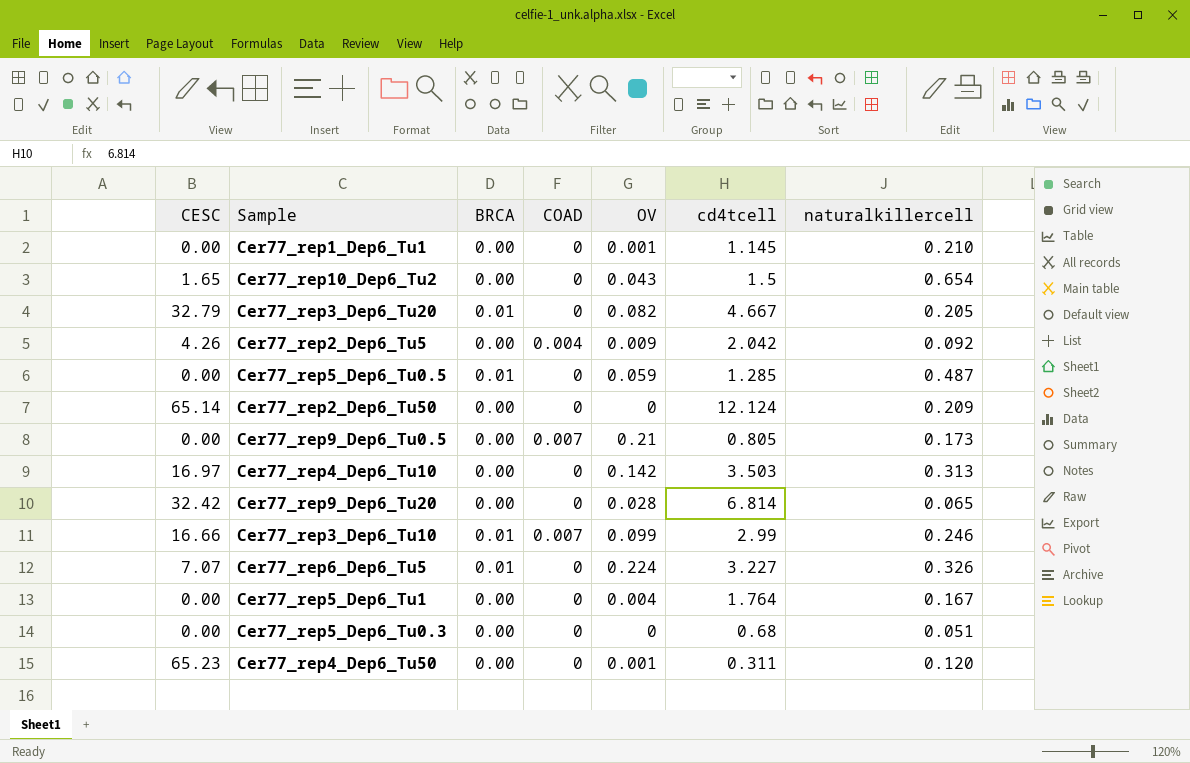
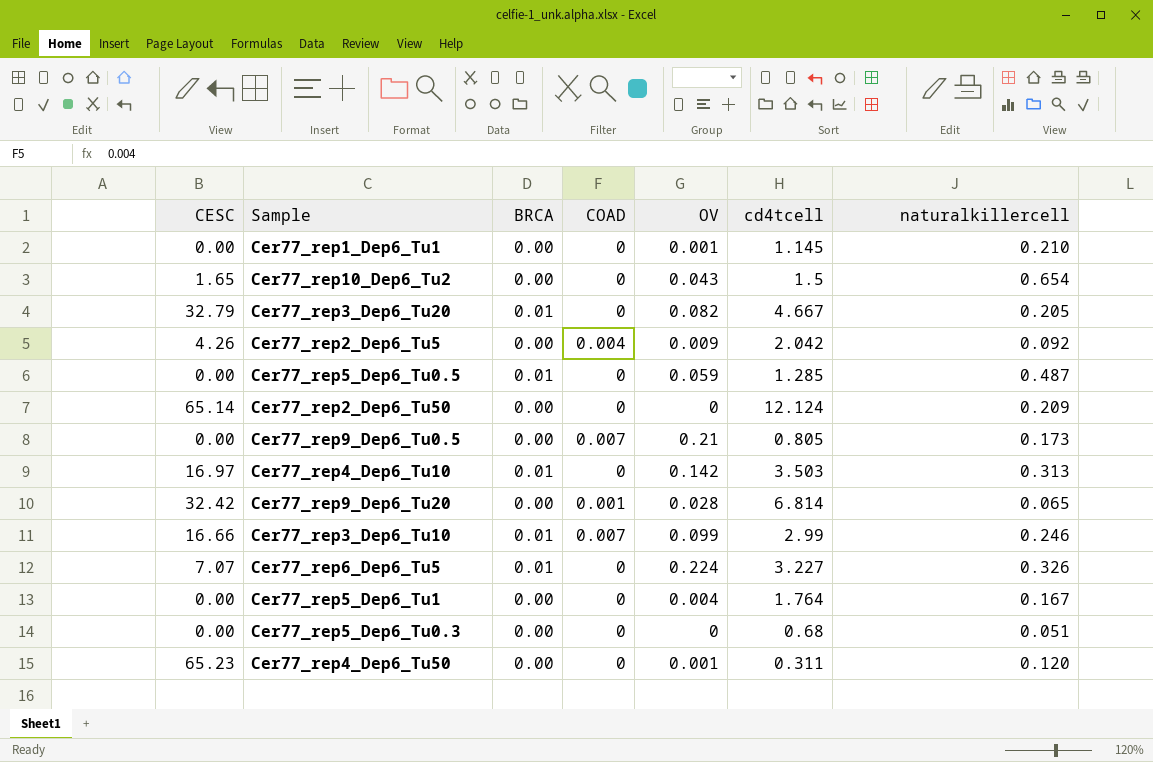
Cer77_rep4_Dep6_Tu10 | BRCA: 0.00 -> 0.01
Cer77_rep9_Dep6_Tu20 | COAD: 0 -> 0.001

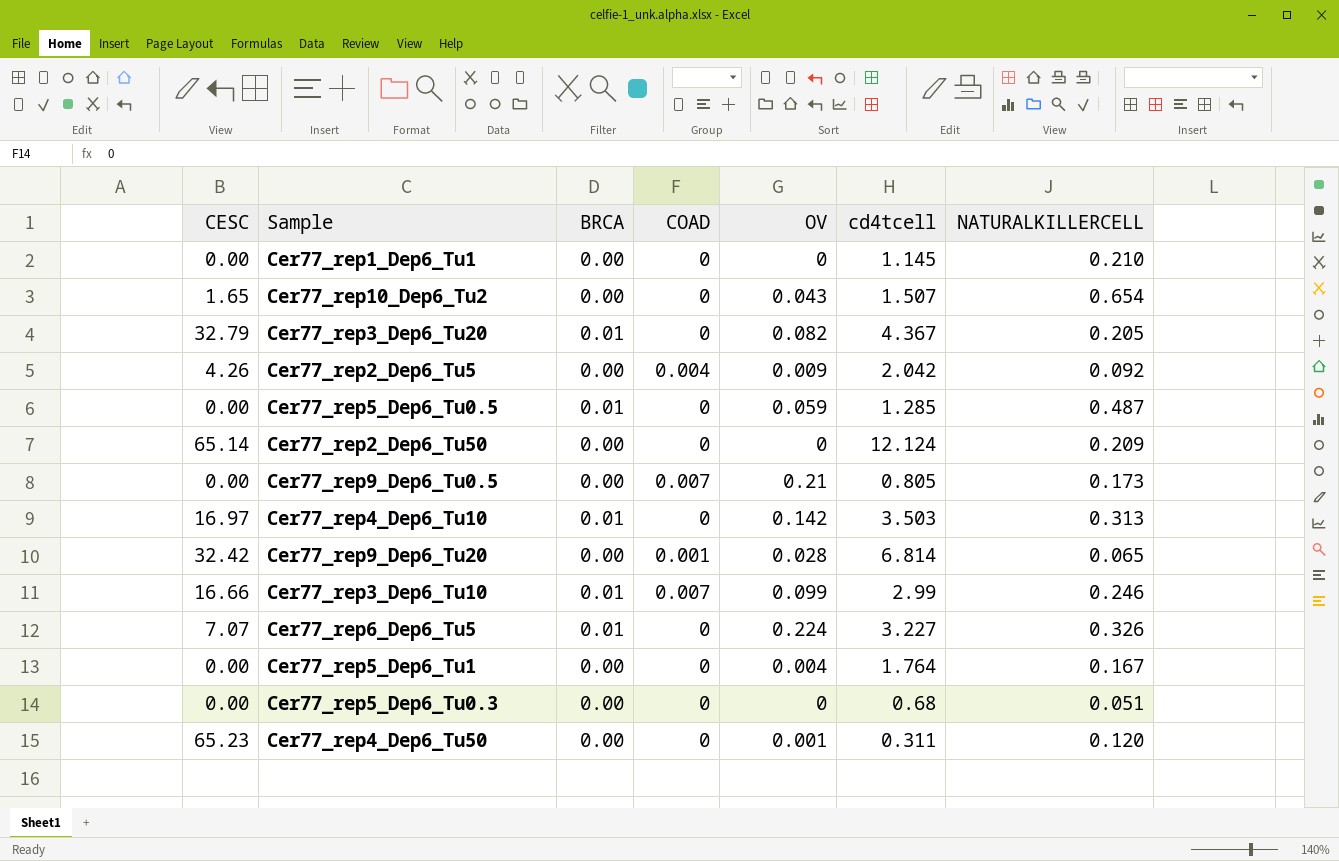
column name: naturalkillercell -> NATURALKILLERCELL
Cer77_rep1_Dep6_Tu1 | OV: 0.001 -> 0
Cer77_rep10_Dep6_Tu2 | cd4tcell: 1.5 -> 1.507
Cer77_rep3_Dep6_Tu20 | cd4tcell: 4.667 -> 4.367

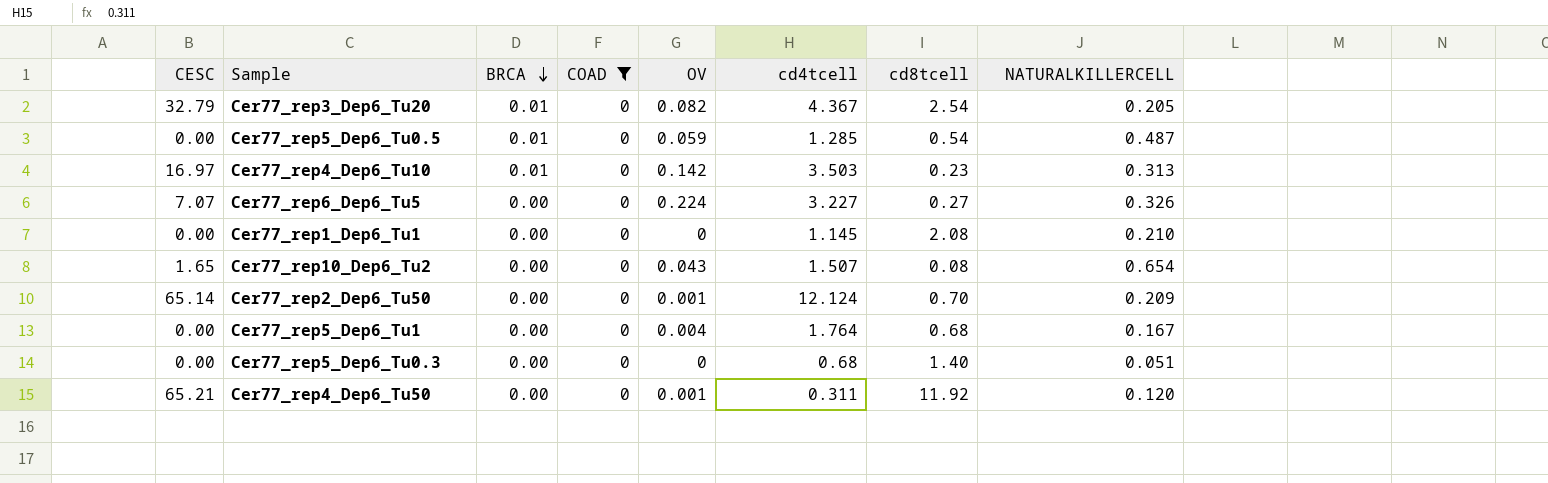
filter: none -> COAD = 0
row order: none -> BRCA descending
column cd8tcell | position: none -> 7
Cer77_rep6_Dep6_Tu5 | BRCA: 0.01 -> 0.00
Cer77_rep2_Dep6_Tu50 | OV: 0 -> 0.001
Cer77_rep4_Dep6_Tu50 | CESC: 65.23 -> 65.21

